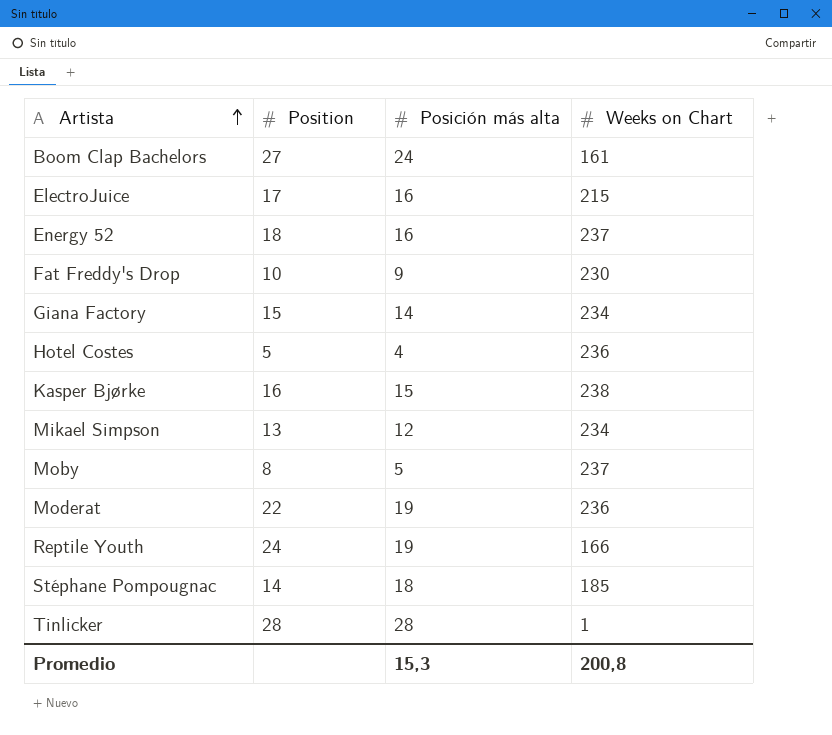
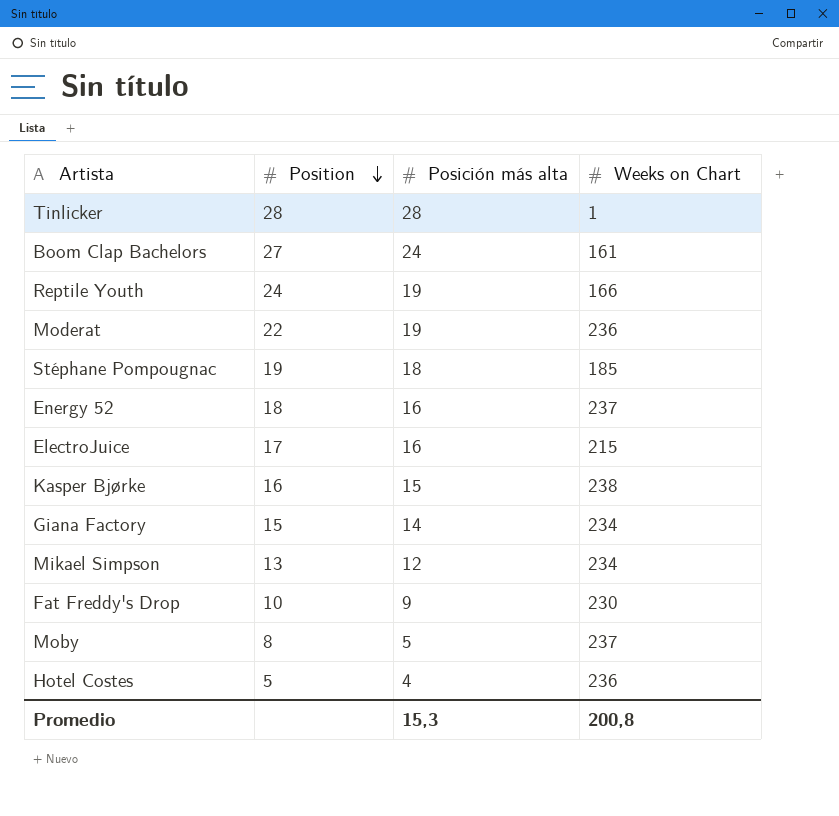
row order: Artista ascending -> Position descending
Stéphane Pompougnac | Position: 14 -> 19

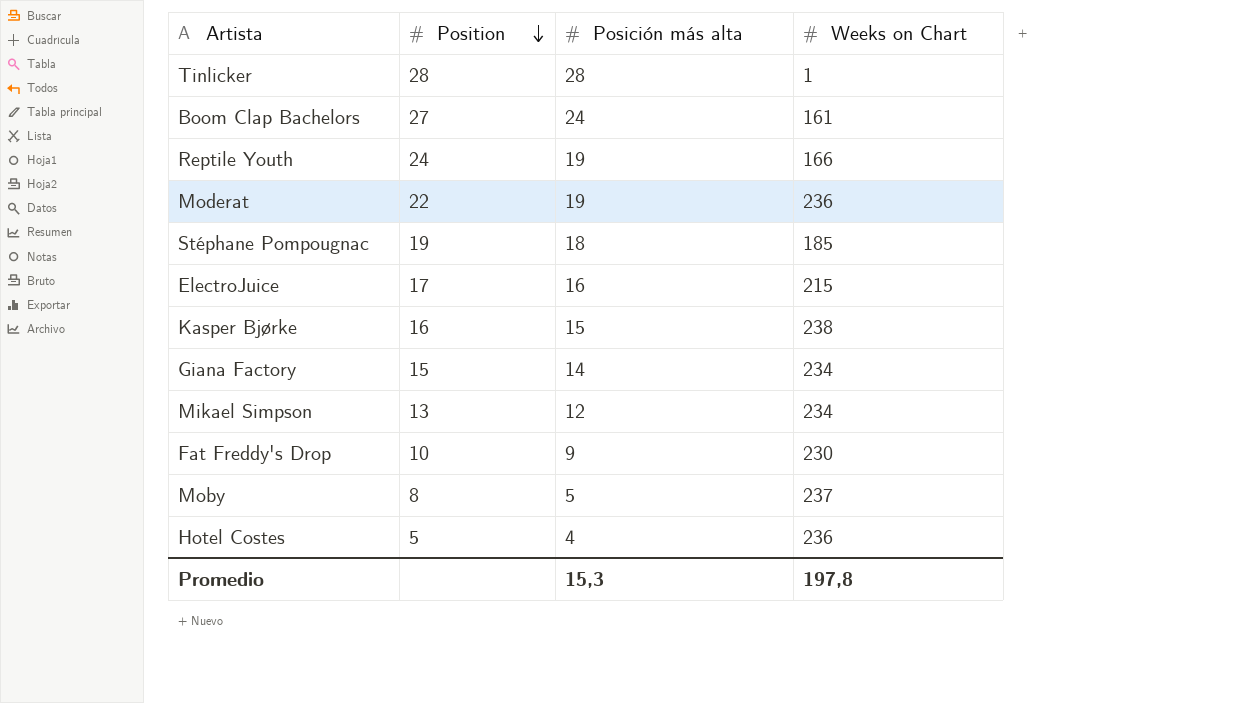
row Energy 52: 18 | 16 | 237 -> none
Promedio | Weeks on Chart: 200,8 -> 197,8

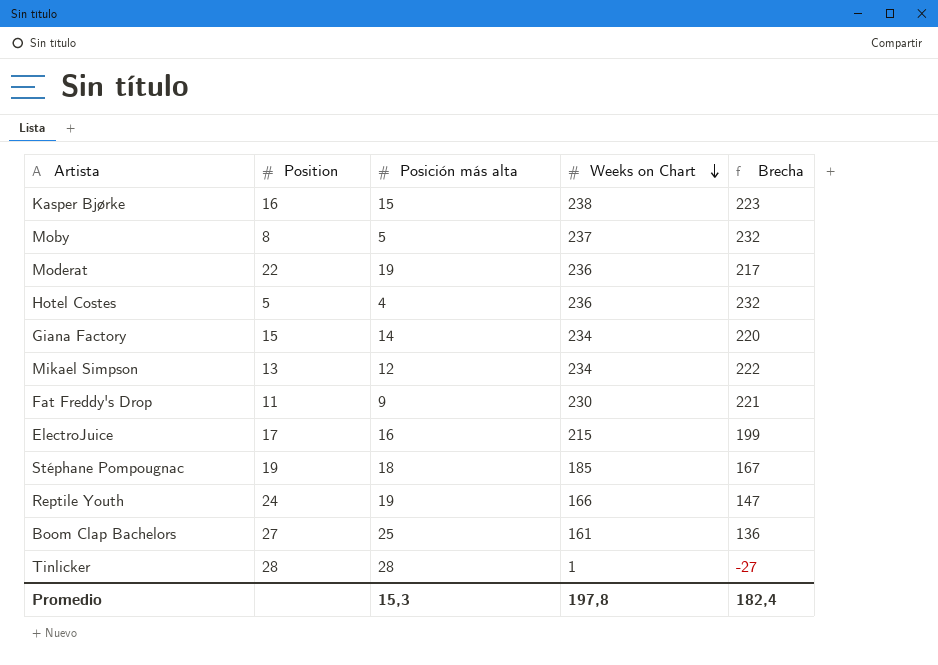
row order: Position descending -> Weeks on Chart descending
column Brecha | formula: none -> [Weeks on Chart] - [Posición más alta]
Fat Freddy's Drop | Position: 10 -> 11
Boom Clap Bachelors | Posición más alta: 24 -> 25

